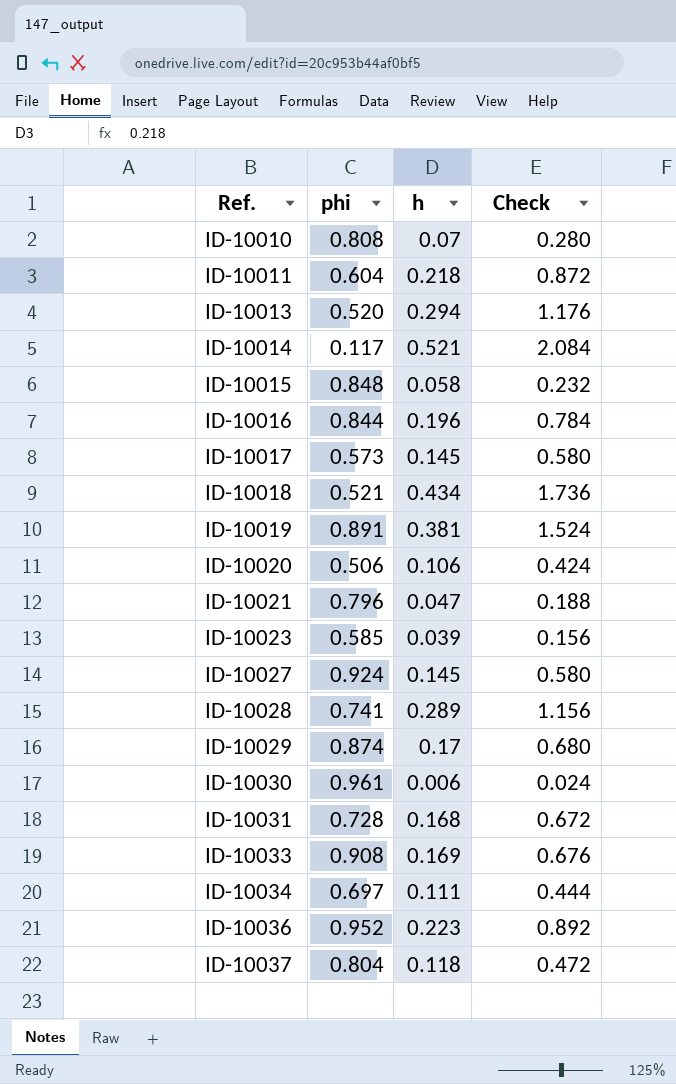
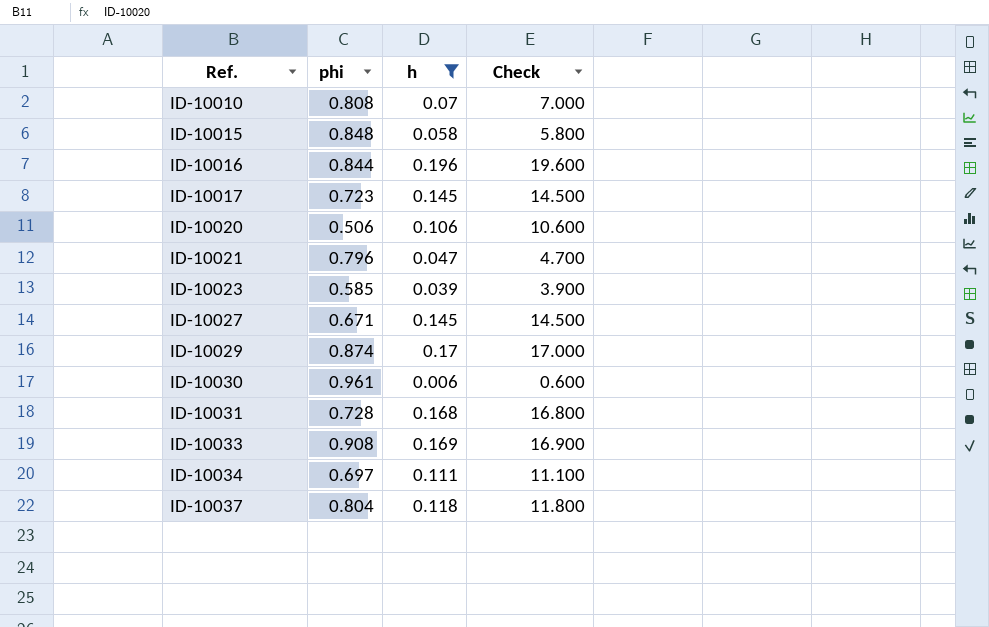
filter: none -> h <= 0.196
column Check | formula: [h] * 4 -> [h] * 100
ID-10017 | phi: 0.573 -> 0.723
ID-10027 | phi: 0.924 -> 0.671

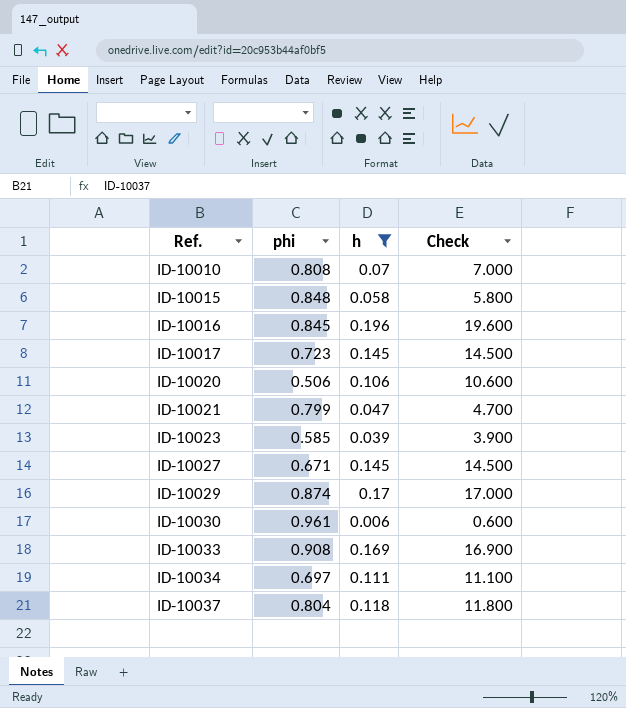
row ID-10031: 0.728 | 0.168 | 16.800 -> none
ID-10016 | phi: 0.844 -> 0.845
ID-10021 | phi: 0.796 -> 0.799

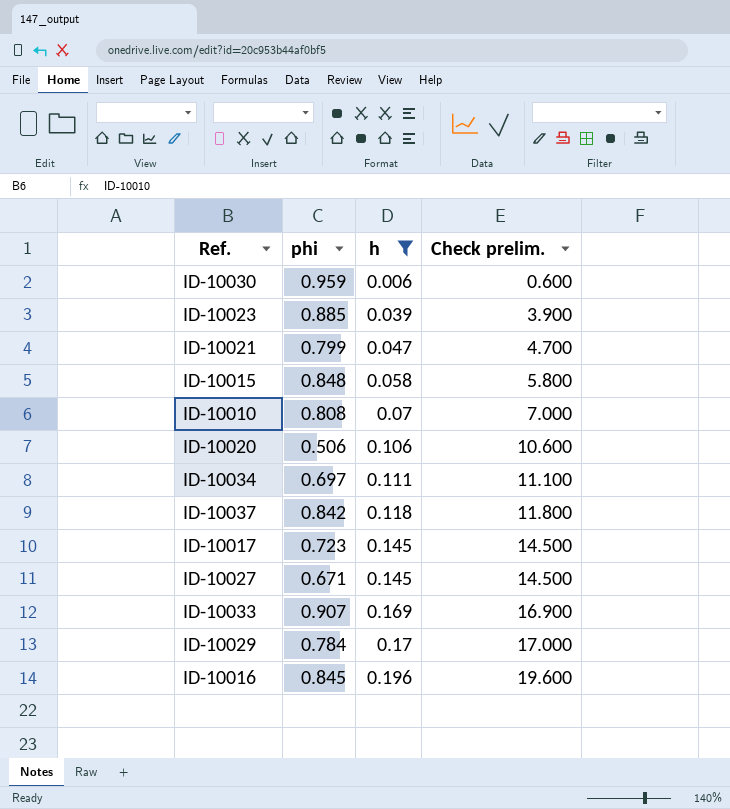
row order: Ref. ascending -> h ascending
column name: Check -> Check prelim.
ID-10030 | phi: 0.961 -> 0.959
ID-10023 | phi: 0.585 -> 0.885
ID-10037 | phi: 0.804 -> 0.842
ID-10033 | phi: 0.908 -> 0.907
ID-10029 | phi: 0.874 -> 0.784

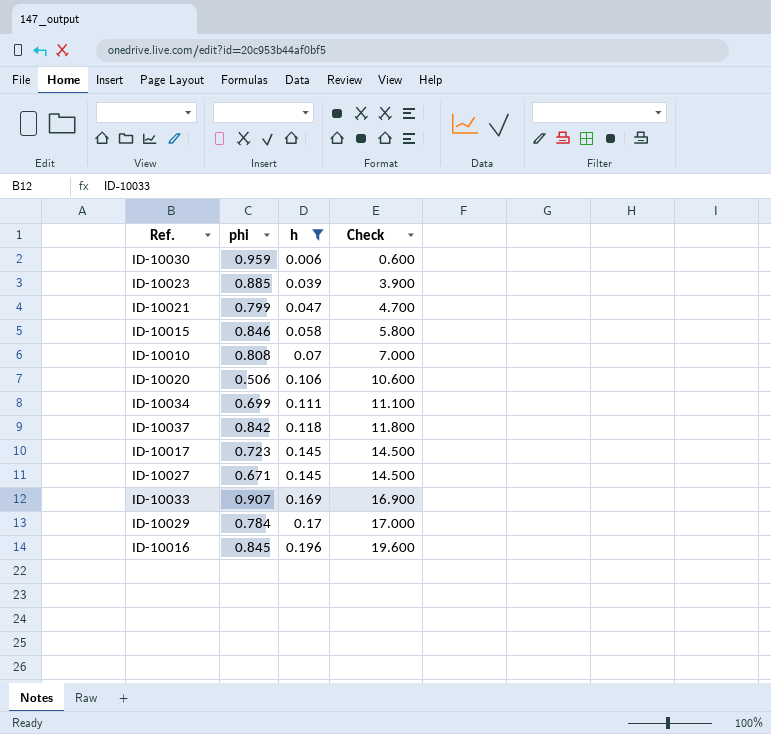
column name: Check prelim. -> Check
ID-10015 | phi: 0.848 -> 0.846
ID-10034 | phi: 0.697 -> 0.699

